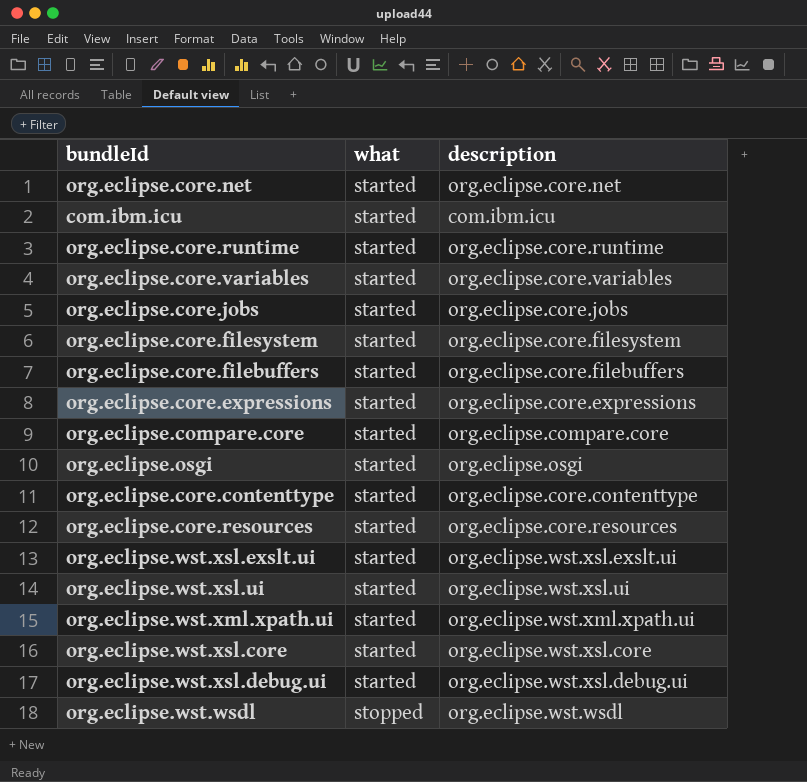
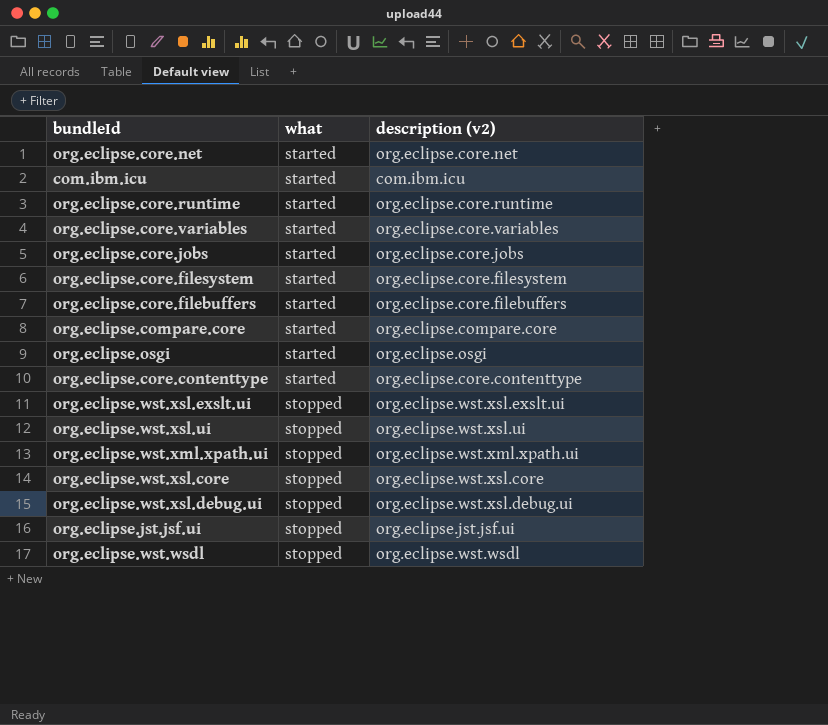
column name: description -> description (v2)
row org.eclipse.core.expressions: started | org.eclipse.core.expressions -> none
row org.eclipse.core.resources: started | org.eclipse.core.resources -> none
org.eclipse.wst.xsl.exslt.ui | what: started -> stopped
org.eclipse.wst.xsl.ui | what: started -> stopped
org.eclipse.wst.xml.xpath.ui | what: started -> stopped
org.eclipse.wst.xsl.core | what: started -> stopped
org.eclipse.wst.xsl.debug.ui | what: started -> stopped
row org.eclipse.jst.jsf.ui: none -> stopped | org.eclipse.jst.jsf.ui

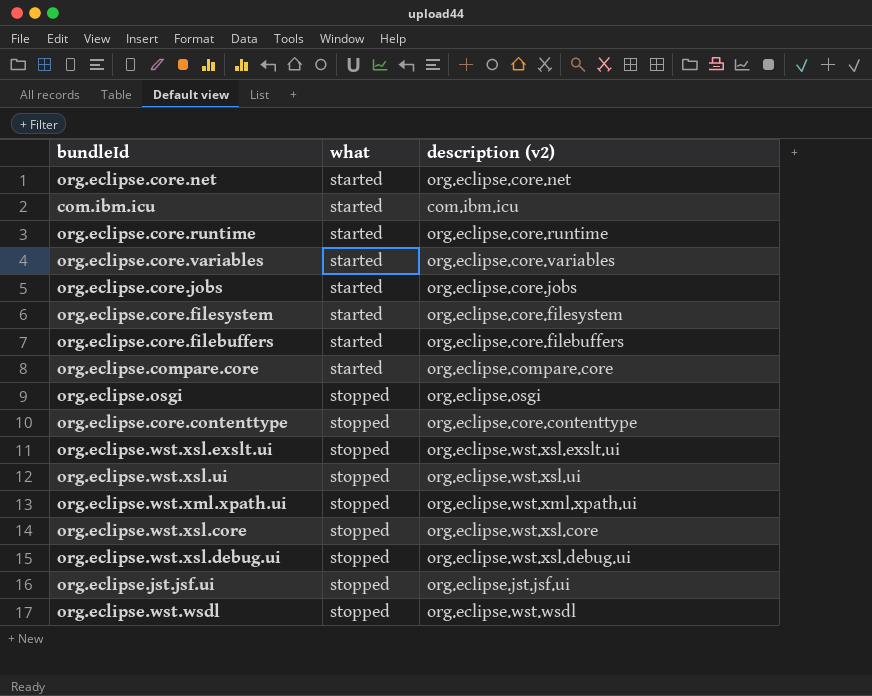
org.eclipse.osgi | what: started -> stopped
org.eclipse.core.contenttype | what: started -> stopped

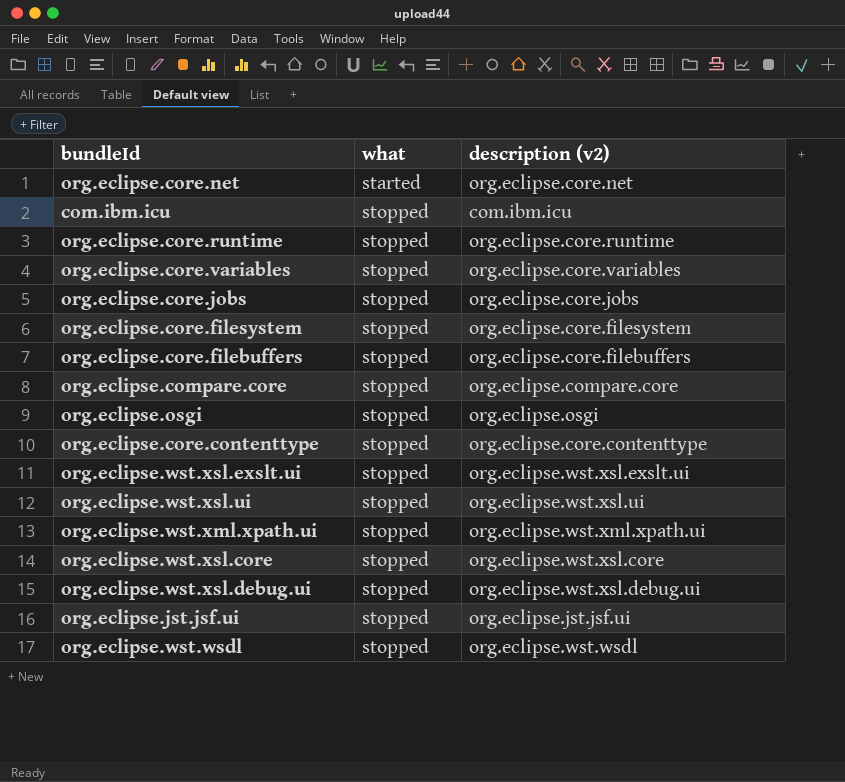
com.ibm.icu | what: started -> stopped
org.eclipse.core.runtime | what: started -> stopped
org.eclipse.core.variables | what: started -> stopped
org.eclipse.core.jobs | what: started -> stopped
org.eclipse.core.filesystem | what: started -> stopped
org.eclipse.core.filebuffers | what: started -> stopped
org.eclipse.compare.core | what: started -> stopped

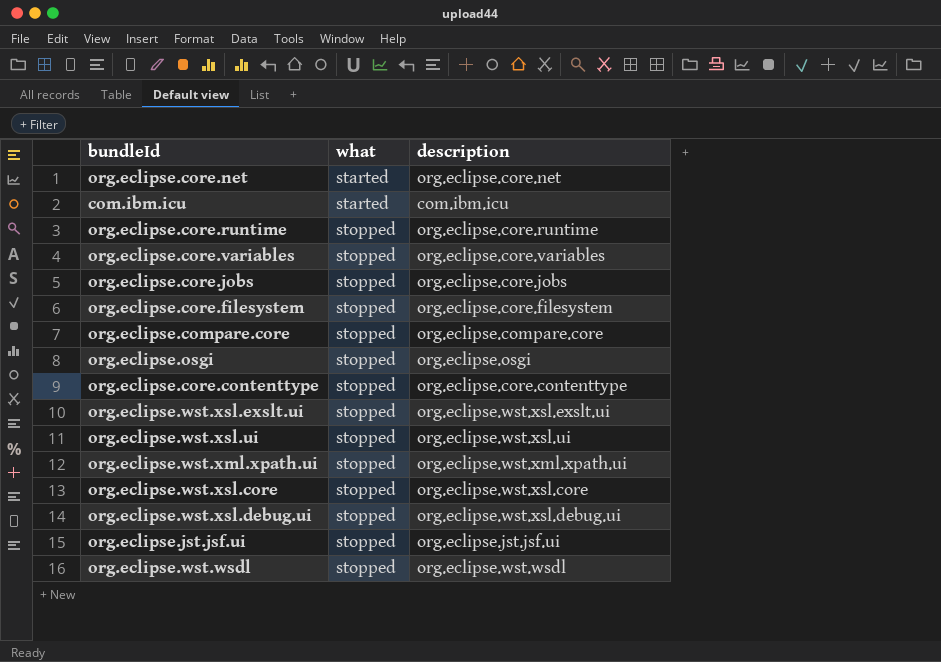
column name: description (v2) -> description
row org.eclipse.core.filebuffers: stopped | org.eclipse.core.filebuffers -> none
com.ibm.icu | what: stopped -> started

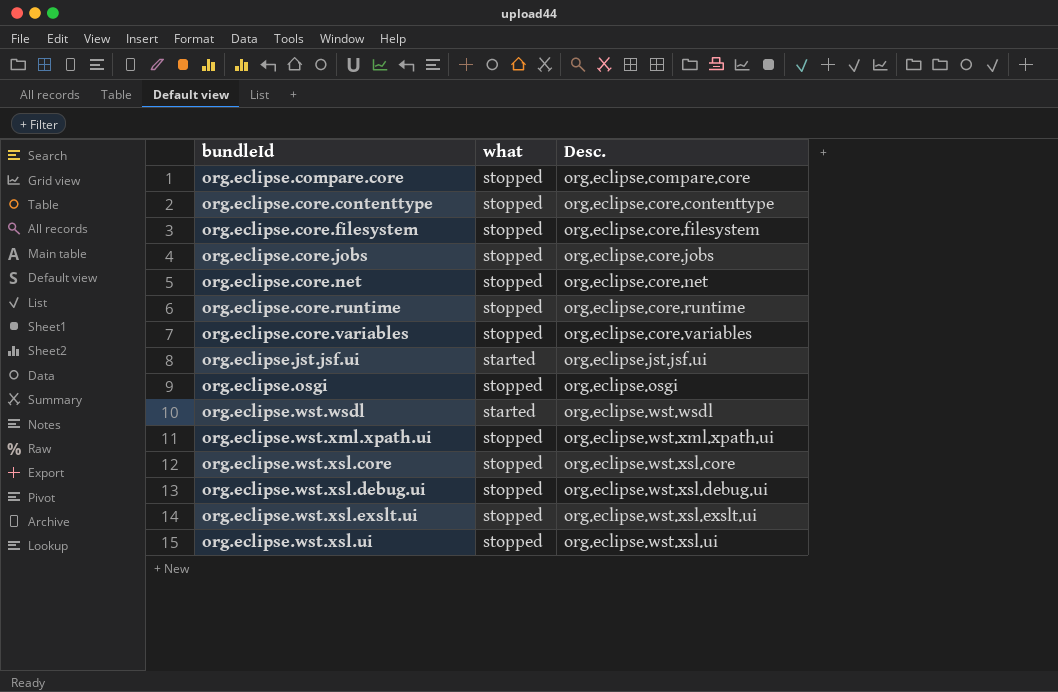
row order: what ascending -> bundleId ascending
column name: description -> Desc.
row com.ibm.icu: started | com.ibm.icu -> none
org.eclipse.core.net | what: started -> stopped
org.eclipse.jst.jsf.ui | what: stopped -> started
org.eclipse.wst.wsdl | what: stopped -> started

